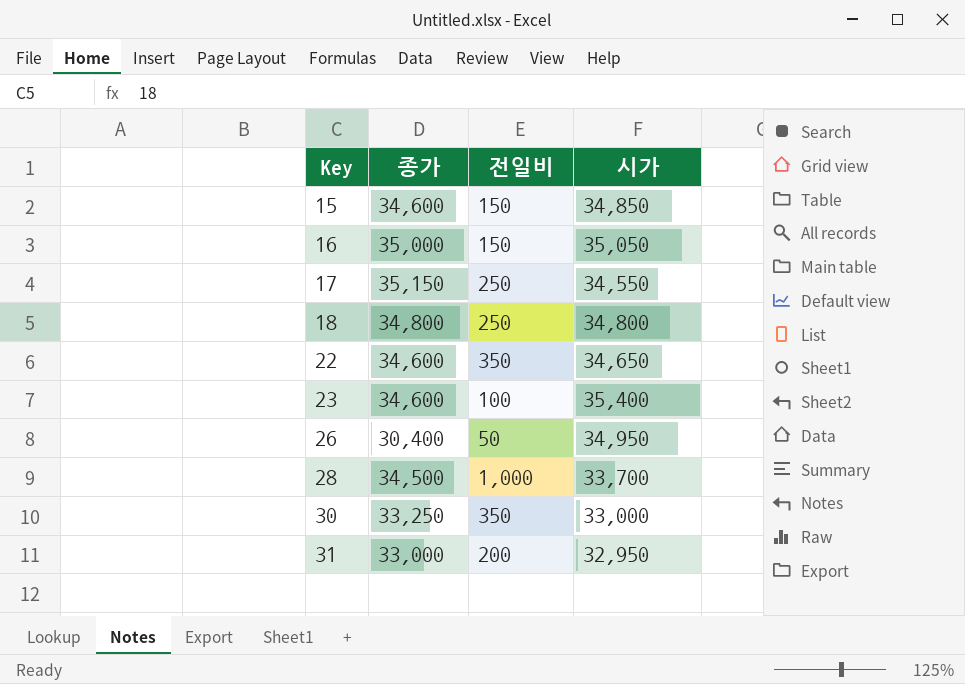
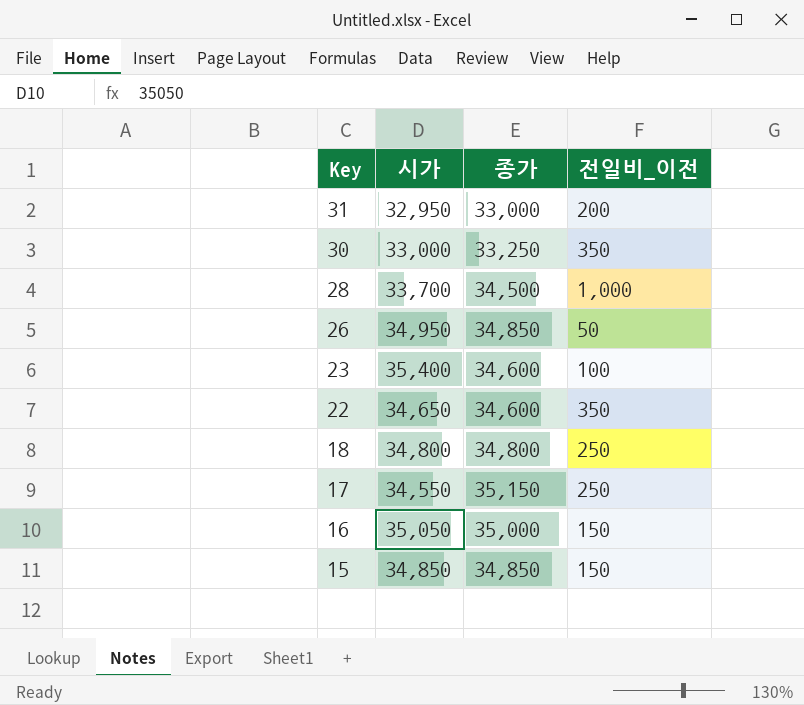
row order: Key ascending -> Key descending
column 시가 | position: 4 -> 2
column name: 전일비 -> 전일비_이전
26 | 종가: 30,400 -> 34,850
15 | 종가: 34,600 -> 34,850

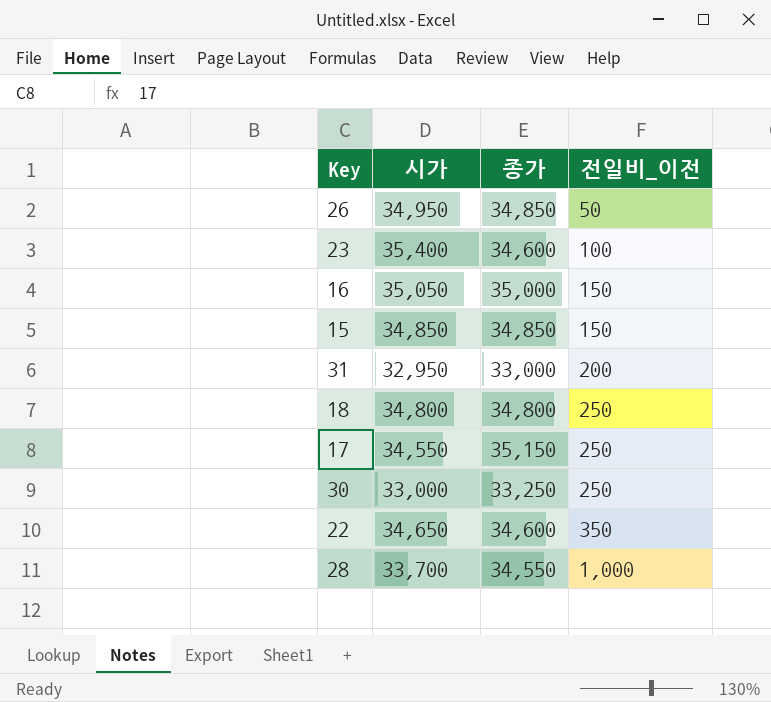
row order: Key descending -> 전일비_이전 ascending
30 | 전일비_이전: 350 -> 250
28 | 종가: 34,500 -> 34,550

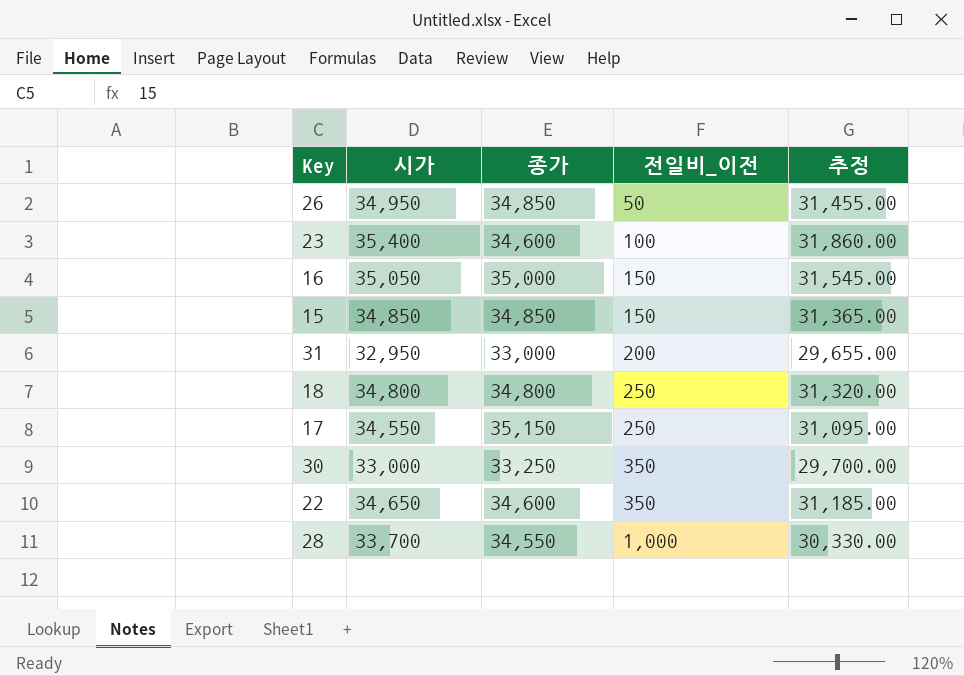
column 추정 | formula: none -> [시가] * 0.9
30 | 전일비_이전: 250 -> 350

